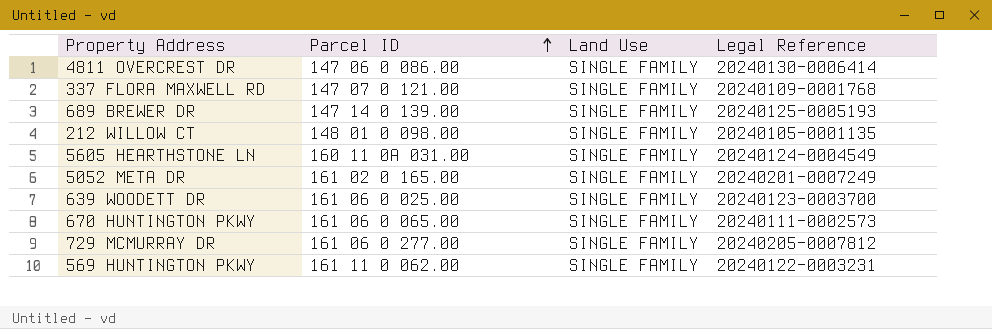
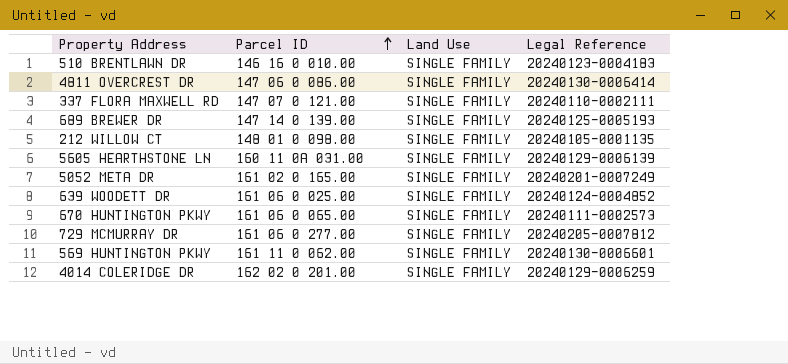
row 510 BRENTLAWN DR: none -> 146 16 0 010.00 | SINGLE FAMILY | 20240123-0004183
337 FLORA MAXWELL RD | Legal Reference: 20240109-0001768 -> 20240110-0002111
5605 HEARTHSTONE LN | Legal Reference: 20240124-0004549 -> 20240129-0006139
639 WOODETT DR | Legal Reference: 20240123-0003700 -> 20240124-0004852
569 HUNTINGTON PKWY | Legal Reference: 20240122-0003231 -> 20240130-0006601
row 4014 COLERIDGE DR: none -> 162 02 0 201.00 | SINGLE FAMILY | 20240129-0006259

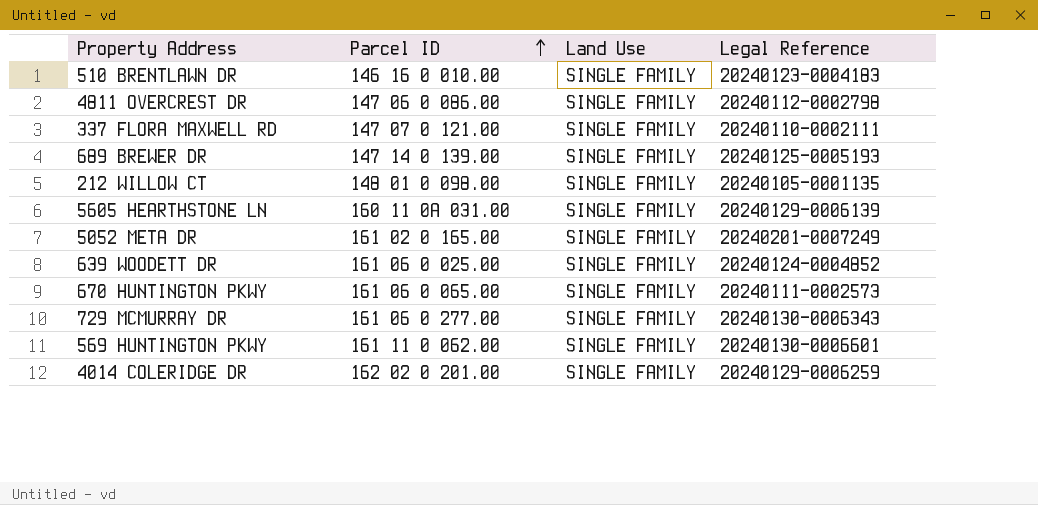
4811 OVERCREST DR | Legal Reference: 20240130-0006414 -> 20240112-0002798
729 MCMURRAY DR | Legal Reference: 20240205-0007812 -> 20240130-0006343

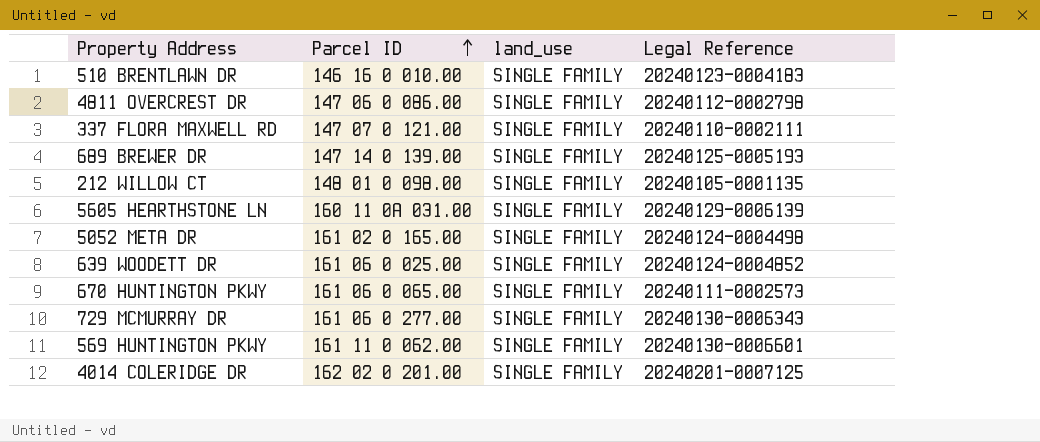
column name: Land Use -> land_use
5052 META DR | Legal Reference: 20240201-0007249 -> 20240124-0004498
4014 COLERIDGE DR | Legal Reference: 20240129-0006259 -> 20240201-0007125

